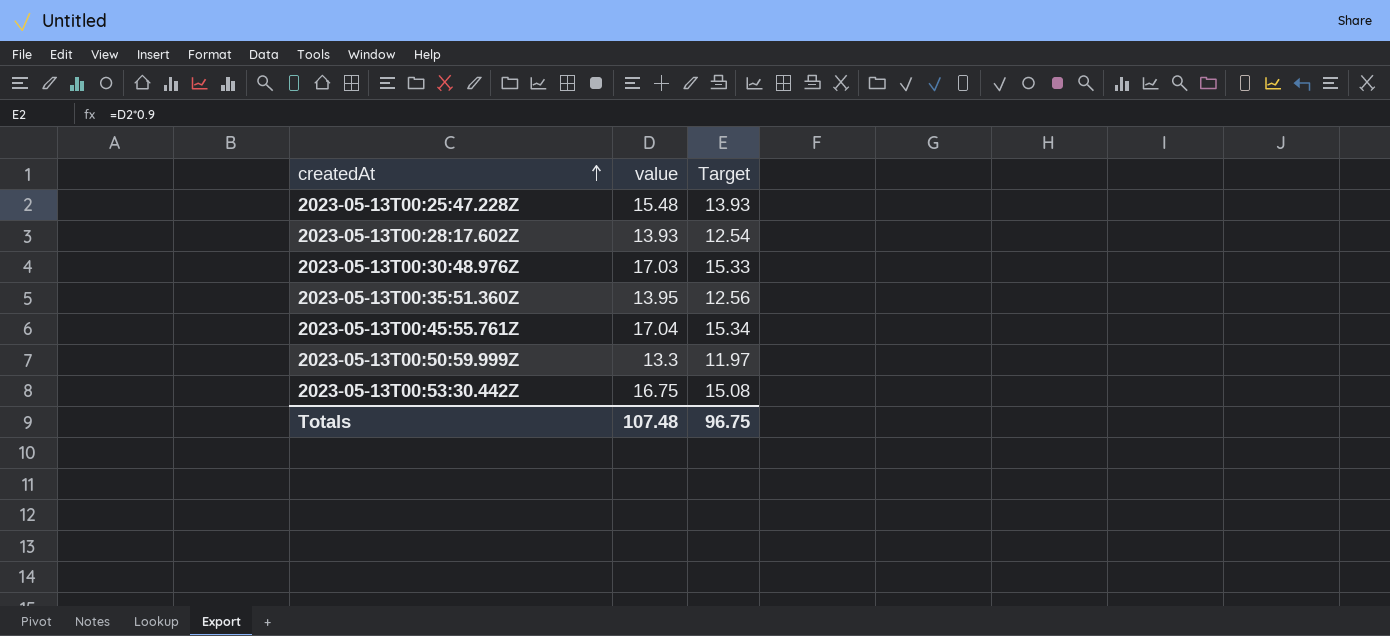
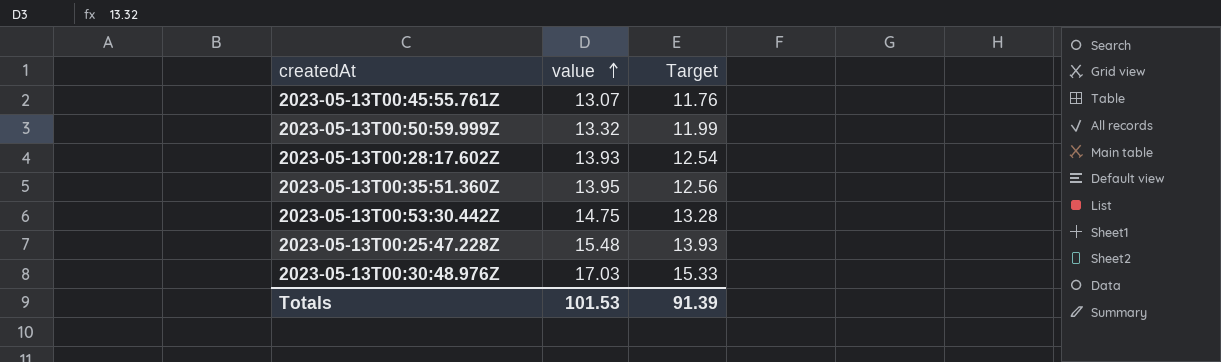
row order: createdAt ascending -> value ascending
2023-05-13T00:45:55.761Z | value: 17.04 -> 13.07
2023-05-13T00:45:55.761Z | Target: 15.34 -> 11.76
2023-05-13T00:50:59.999Z | value: 13.3 -> 13.32
2023-05-13T00:50:59.999Z | Target: 11.97 -> 11.99
2023-05-13T00:53:30.442Z | value: 16.75 -> 14.75
2023-05-13T00:53:30.442Z | Target: 15.08 -> 13.28
Totals | value: 107.48 -> 101.53
Totals | Target: 96.75 -> 91.39

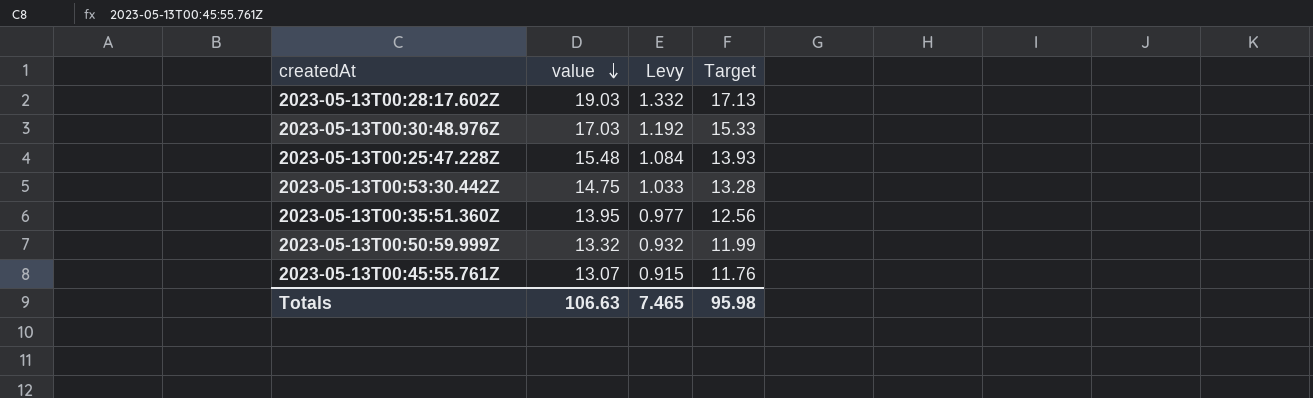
row order: value ascending -> value descending
column Levy | formula: none -> [value] * 0.07
2023-05-13T00:28:17.602Z | value: 13.93 -> 19.03
2023-05-13T00:28:17.602Z | Target: 12.54 -> 17.13
Totals | value: 101.53 -> 106.63
Totals | Target: 91.39 -> 95.98

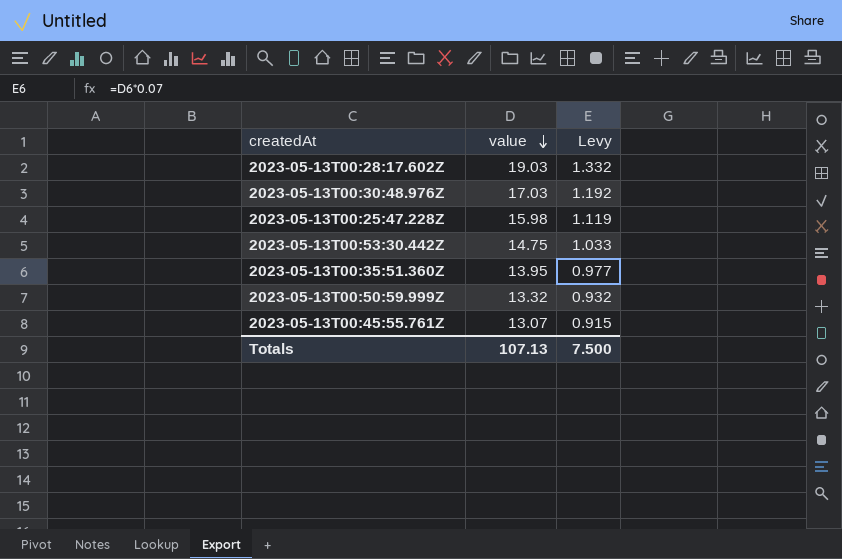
column Target | formula: [value] * 0.9 -> none
2023-05-13T00:25:47.228Z | value: 15.48 -> 15.98
2023-05-13T00:25:47.228Z | Levy: 1.084 -> 1.119
Totals | value: 106.63 -> 107.13
Totals | Levy: 7.465 -> 7.500

